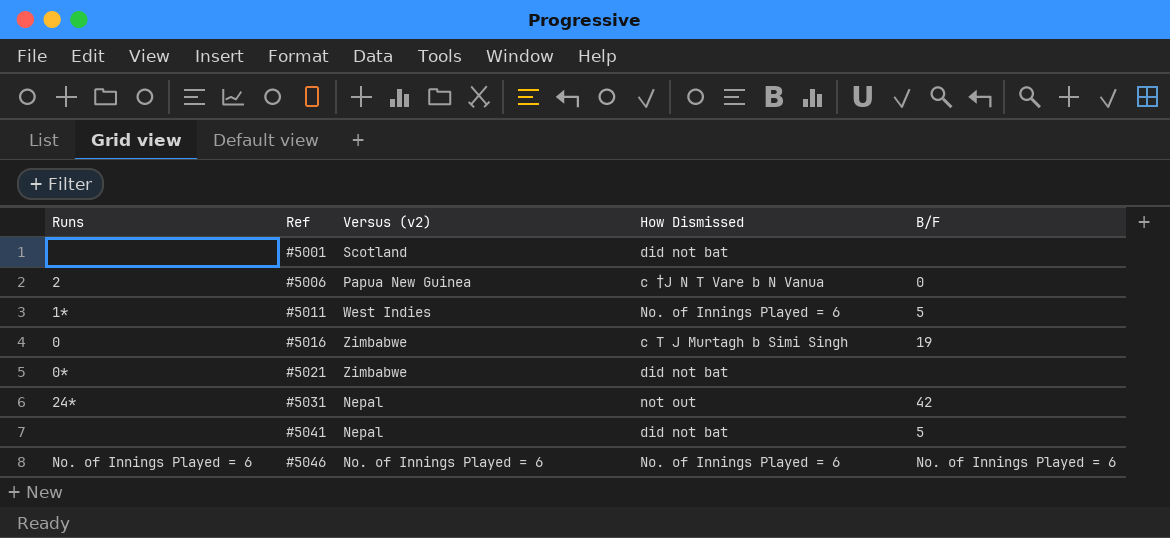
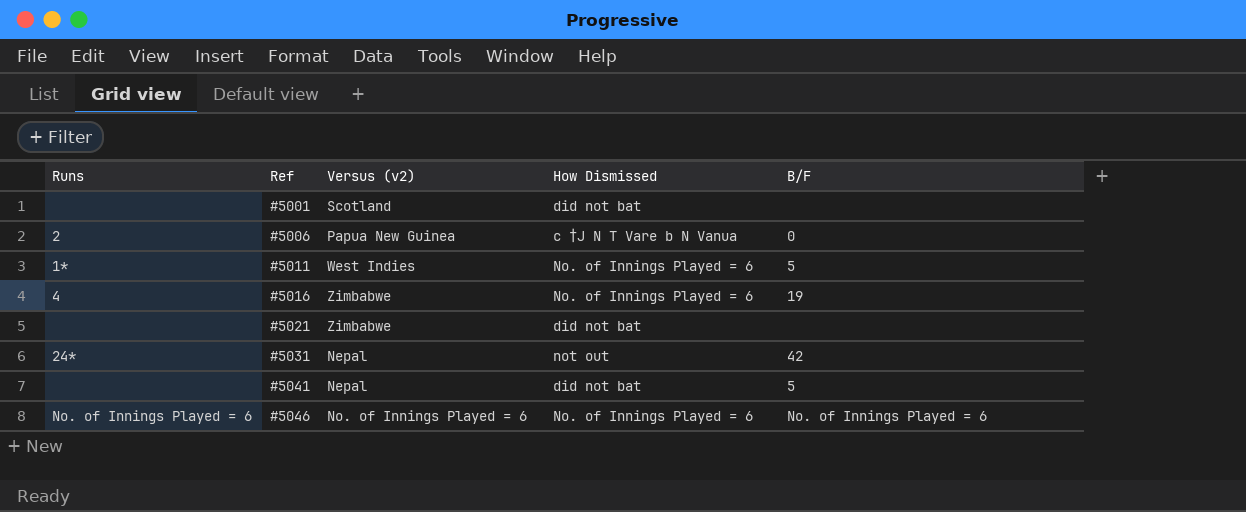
#5016 | Runs: 0 -> 4
#5016 | How Dismissed: c T J Murtagh b Simi Singh -> No. of Innings Played = 6
#5021 | Runs: 0* -> none

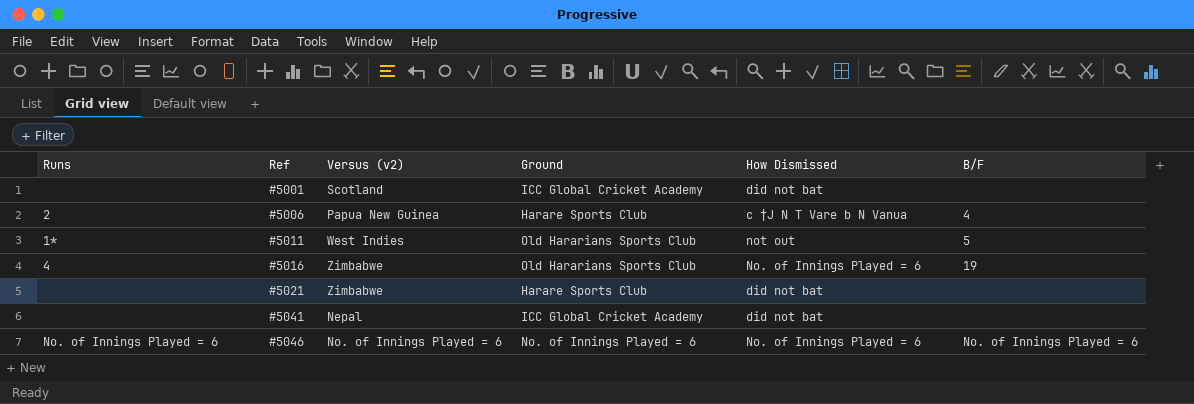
column Ground | position: none -> 4
row #5031: 24* | Nepal | not out | 42 -> none
#5006 | B/F: 0 -> 4
#5011 | How Dismissed: No. of Innings Played = 6 -> not out
#5041 | B/F: 5 -> none

